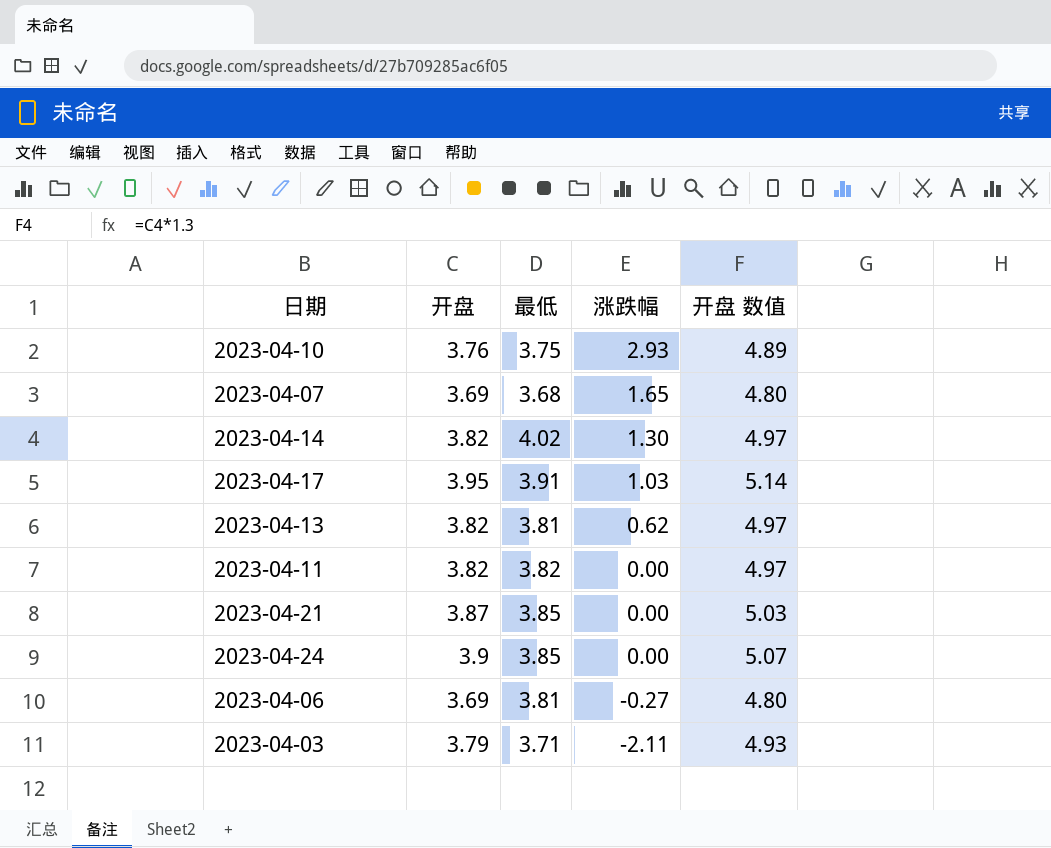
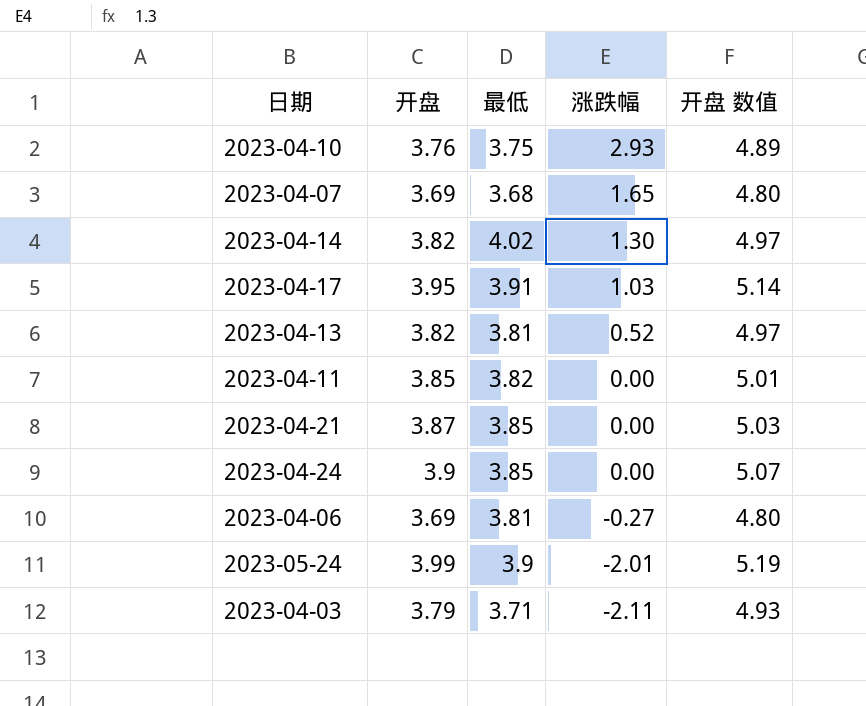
2023-04-13 | 涨跌幅: 0.62 -> 0.52
2023-04-11 | 开盘: 3.82 -> 3.85
2023-04-11 | 开盘 数值: 4.97 -> 5.01
row 2023-05-24: none -> 3.99 | 3.9 | -2.01 | 5.19

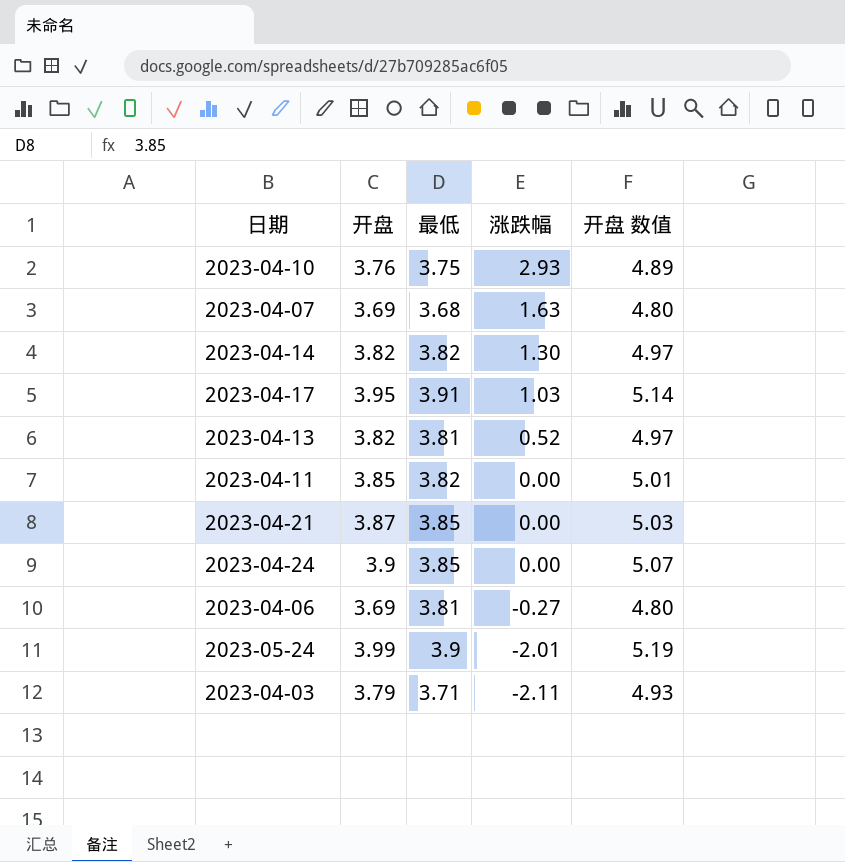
2023-04-07 | 涨跌幅: 1.65 -> 1.63
2023-04-14 | 最低: 4.02 -> 3.82

